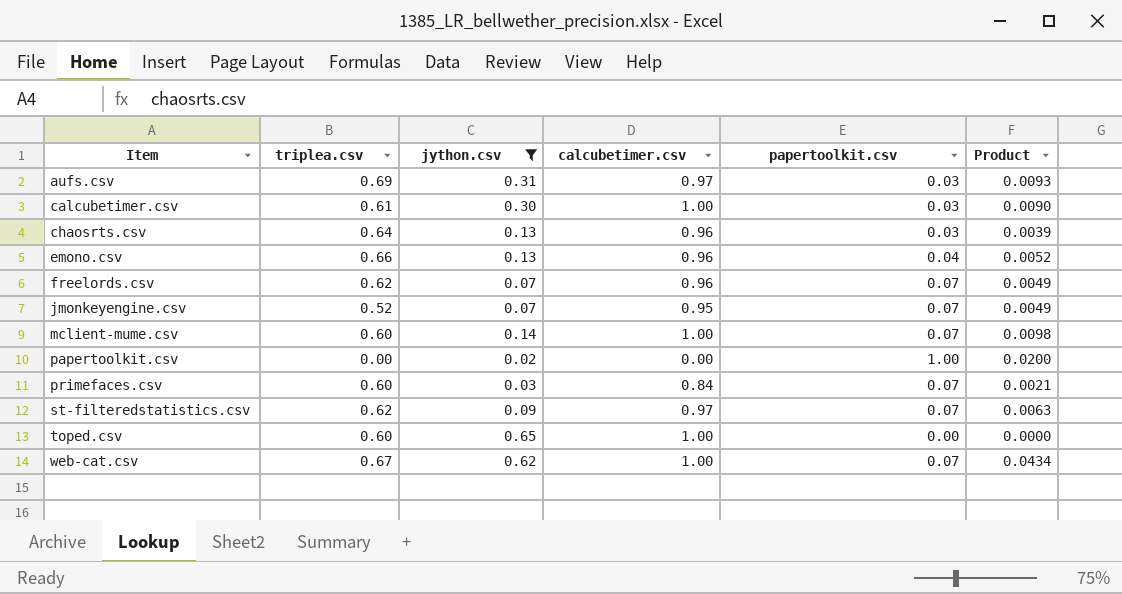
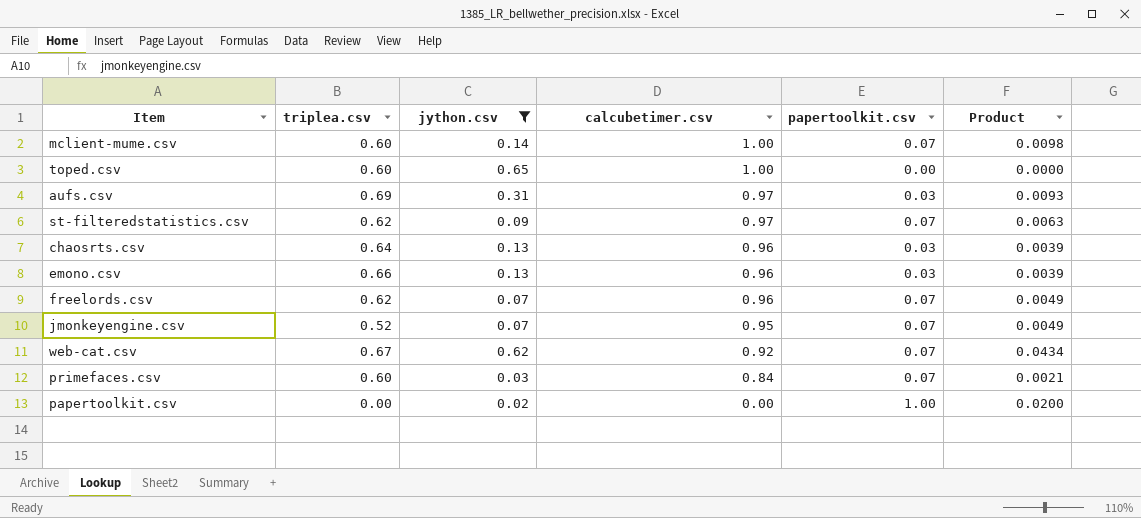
row order: Item ascending -> calcubetimer.csv descending
row calcubetimer.csv: 0.61 | 0.30 | 1.00 | 0.03 | 0.0090 -> none
emono.csv | papertoolkit.csv: 0.04 -> 0.03
emono.csv | Product: 0.0052 -> 0.0039
web-cat.csv | calcubetimer.csv: 1.00 -> 0.92

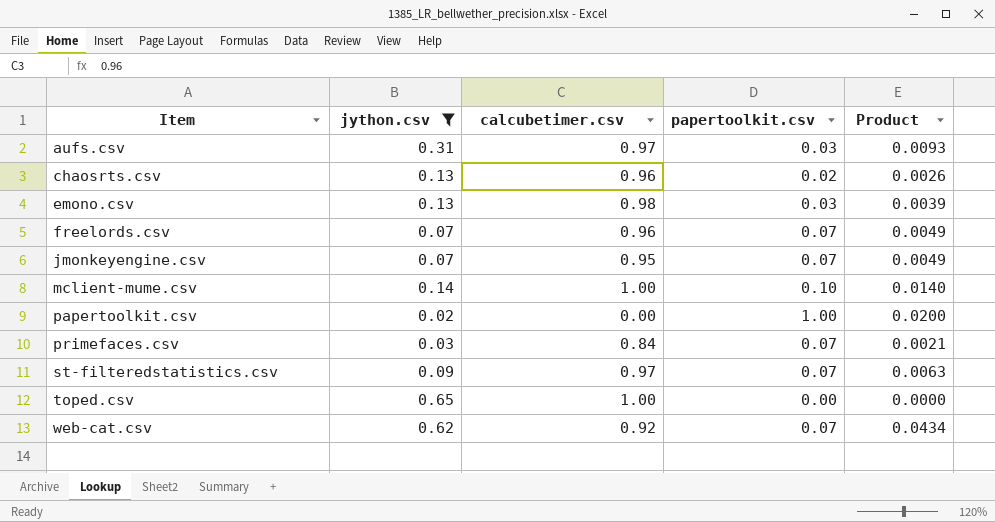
row order: calcubetimer.csv descending -> Item ascending
column triplea.csv | position: 2 -> none
chaosrts.csv | papertoolkit.csv: 0.03 -> 0.02
chaosrts.csv | Product: 0.0039 -> 0.0026
emono.csv | calcubetimer.csv: 0.96 -> 0.98
mclient-mume.csv | papertoolkit.csv: 0.07 -> 0.10
mclient-mume.csv | Product: 0.0098 -> 0.0140

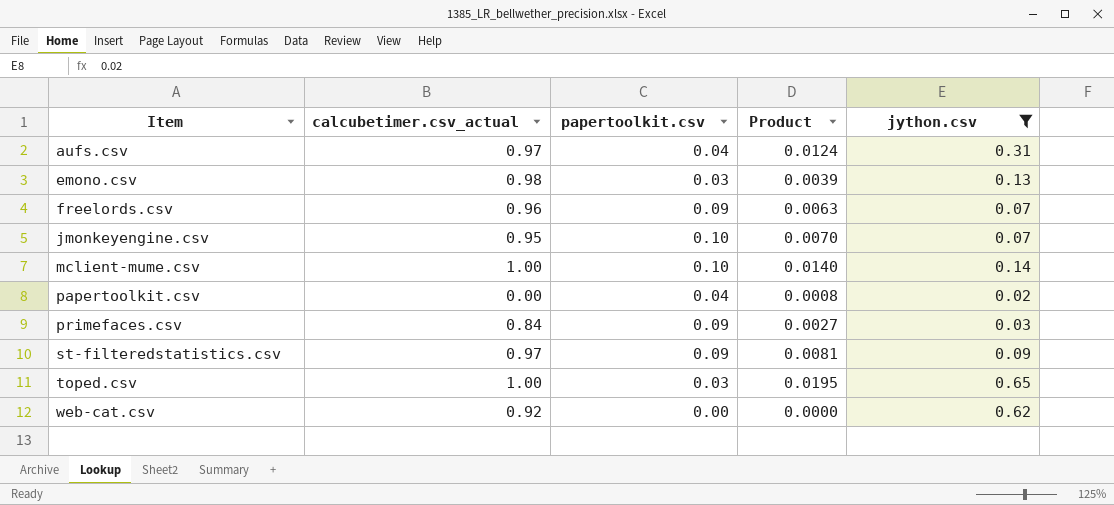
column name: calcubetimer.csv -> calcubetimer.csv_actual
column jython.csv | position: 2 -> 5
row chaosrts.csv: 0.13 | 0.96 | 0.02 | 0.0026 -> none
aufs.csv | papertoolkit.csv: 0.03 -> 0.04
aufs.csv | Product: 0.0093 -> 0.0124
freelords.csv | papertoolkit.csv: 0.07 -> 0.09
freelords.csv | Product: 0.0049 -> 0.0063
jmonkeyengine.csv | papertoolkit.csv: 0.07 -> 0.10
jmonkeyengine.csv | Product: 0.0049 -> 0.0070
papertoolkit.csv | papertoolkit.csv: 1.00 -> 0.04
papertoolkit.csv | Product: 0.0200 -> 0.0008
primefaces.csv | papertoolkit.csv: 0.07 -> 0.09
primefaces.csv | Product: 0.0021 -> 0.0027
st-filteredstatistics.csv | papertoolkit.csv: 0.07 -> 0.09
st-filteredstatistics.csv | Product: 0.0063 -> 0.0081
toped.csv | papertoolkit.csv: 0.00 -> 0.03
toped.csv | Product: 0.0000 -> 0.0195
web-cat.csv | papertoolkit.csv: 0.07 -> 0.00
web-cat.csv | Product: 0.0434 -> 0.0000

